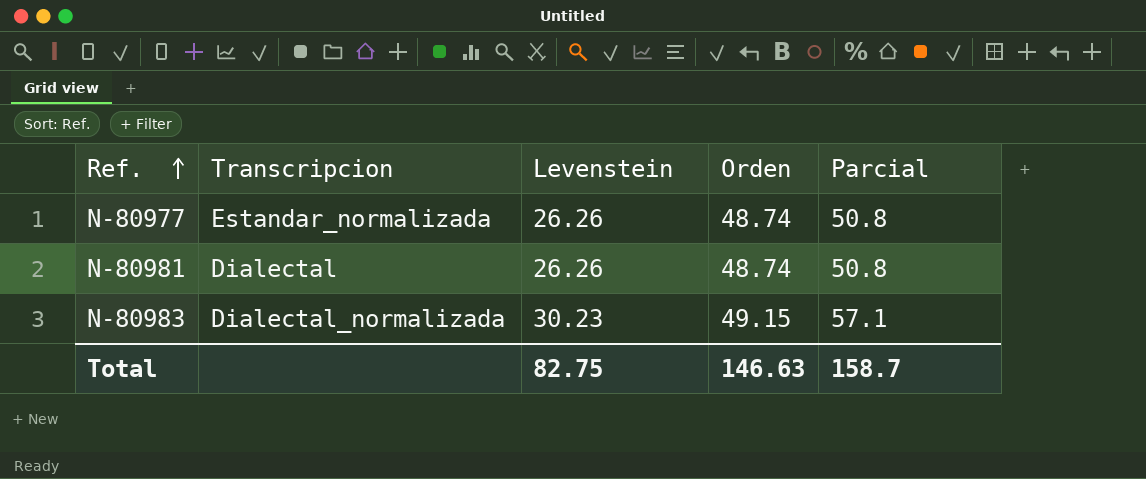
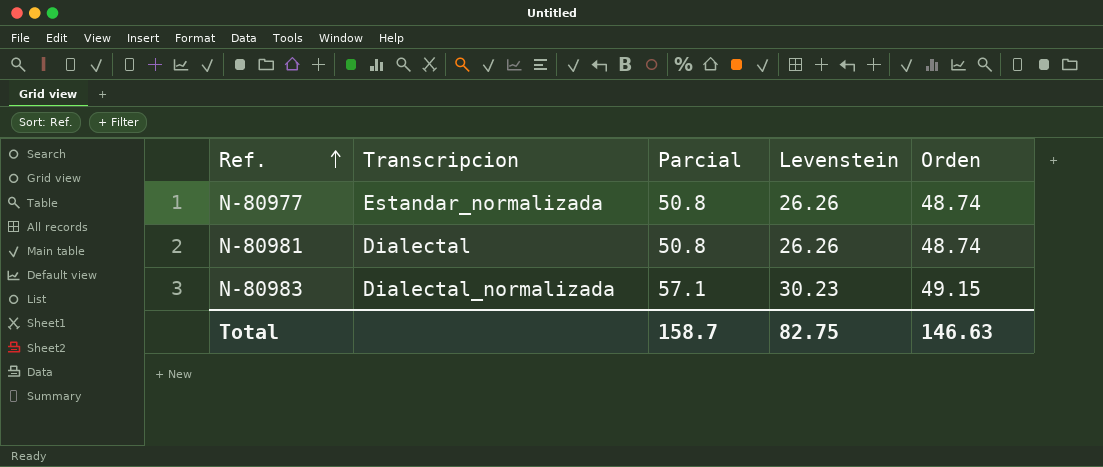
column Parcial | position: 5 -> 3

